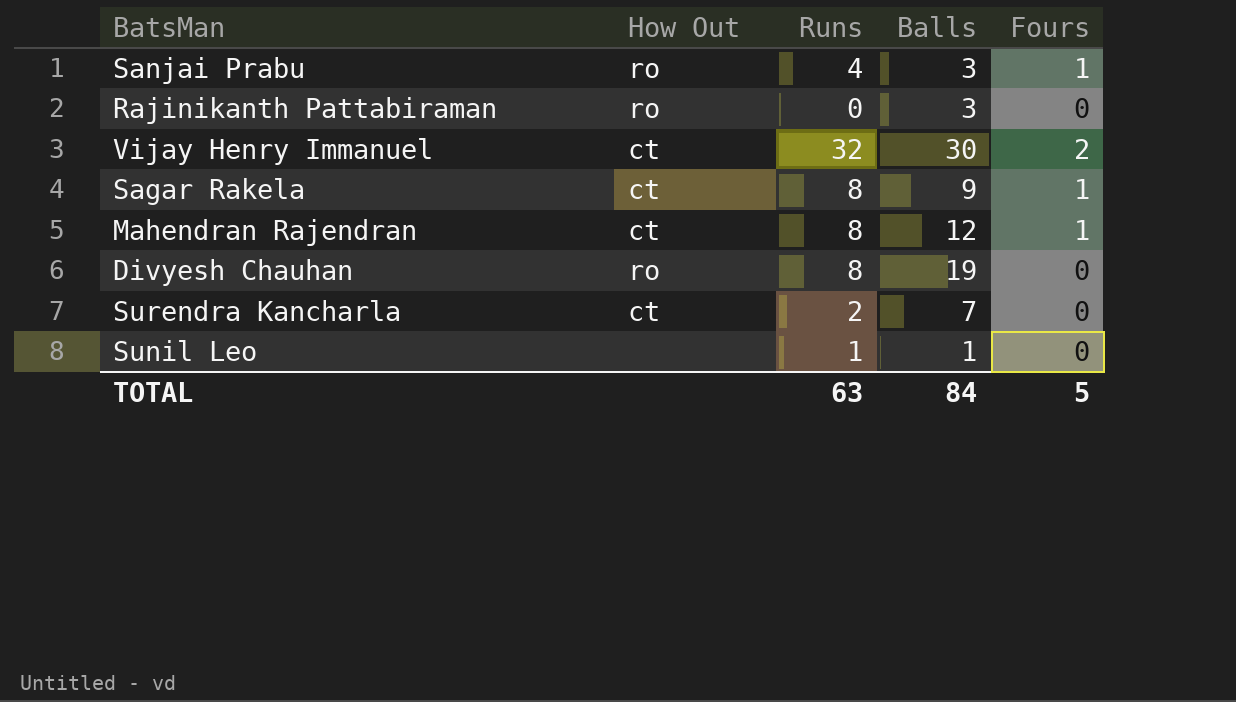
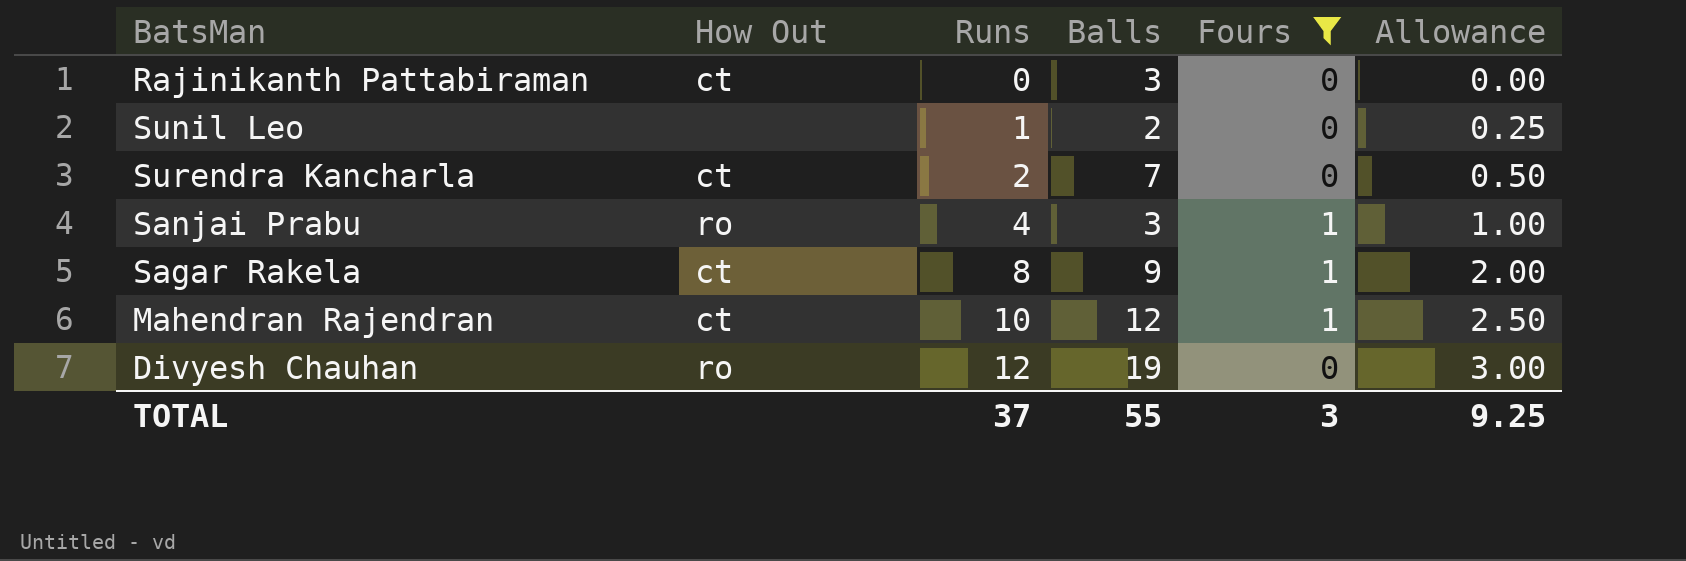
filter: none -> Fours != 2
row order: none -> Runs ascending
column Allowance | formula: none -> [Runs] * 0.25
Rajinikanth Pattabiraman | How Out: ro -> ct
Sunil Leo | Balls: 1 -> 2
Mahendran Rajendran | Runs: 8 -> 10
Divyesh Chauhan | Runs: 8 -> 12
TOTAL | Runs: 63 -> 37
TOTAL | Balls: 84 -> 55
TOTAL | Fours: 5 -> 3

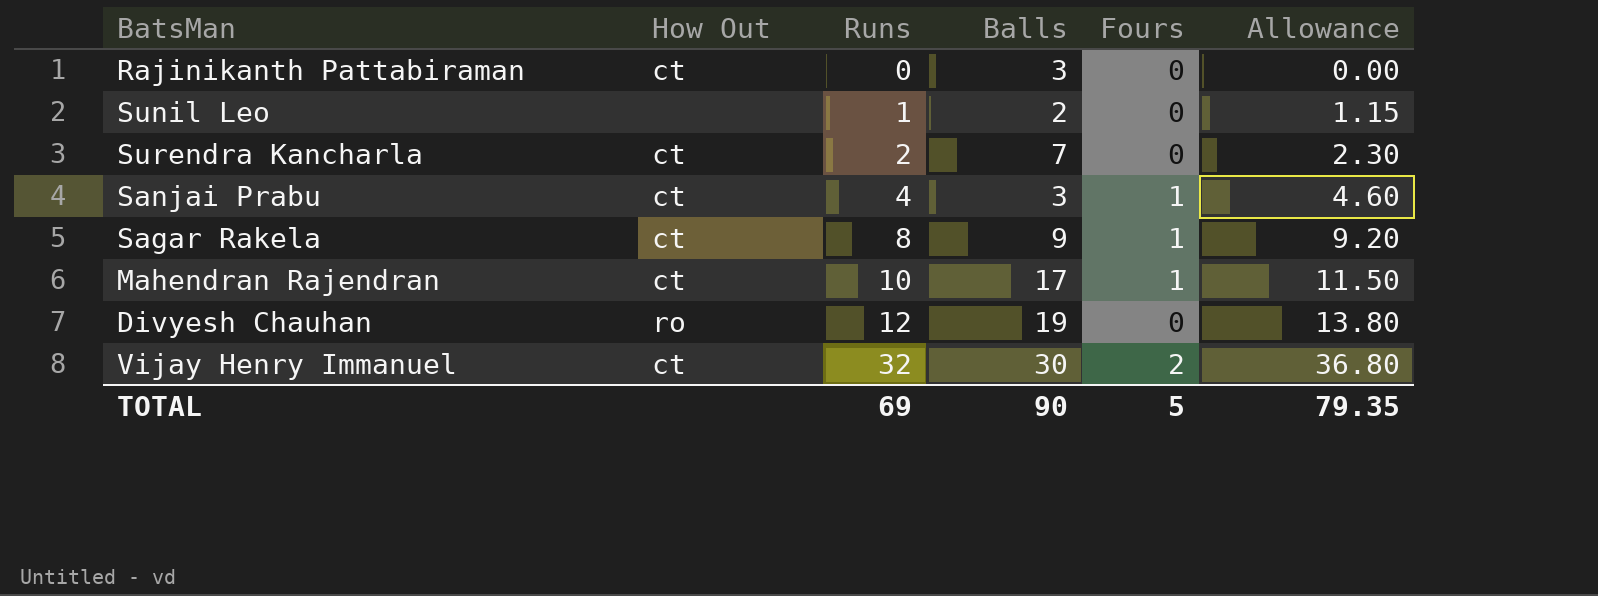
filter: Fours != 2 -> none
column Allowance | formula: [Runs] * 0.25 -> [Runs] * 1.15
Sanjai Prabu | How Out: ro -> ct
Mahendran Rajendran | Balls: 12 -> 17
TOTAL | Runs: 37 -> 69
TOTAL | Balls: 55 -> 90
TOTAL | Fours: 3 -> 5
TOTAL | Allowance: 9.25 -> 79.35

